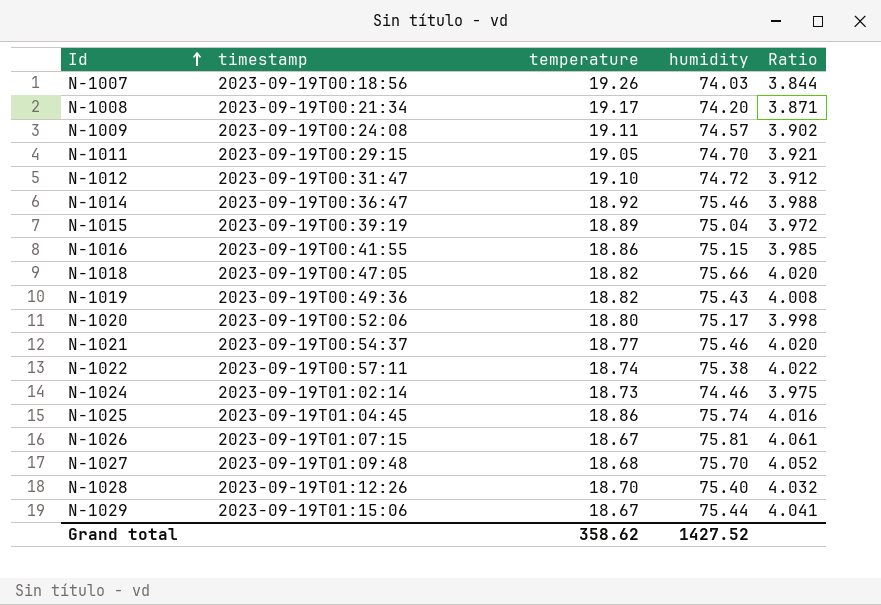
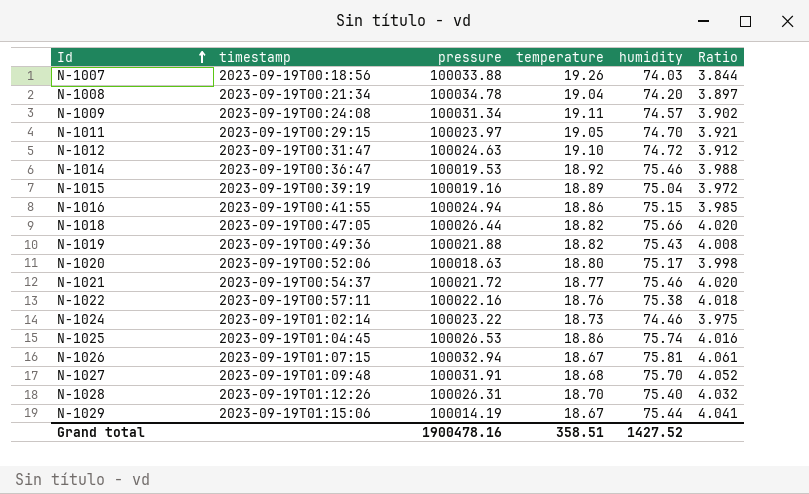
column pressure | position: none -> 3
N-1008 | temperature: 19.17 -> 19.04
N-1008 | Ratio: 3.871 -> 3.897
N-1022 | temperature: 18.74 -> 18.76
N-1022 | Ratio: 4.022 -> 4.018
Grand total | temperature: 358.62 -> 358.51

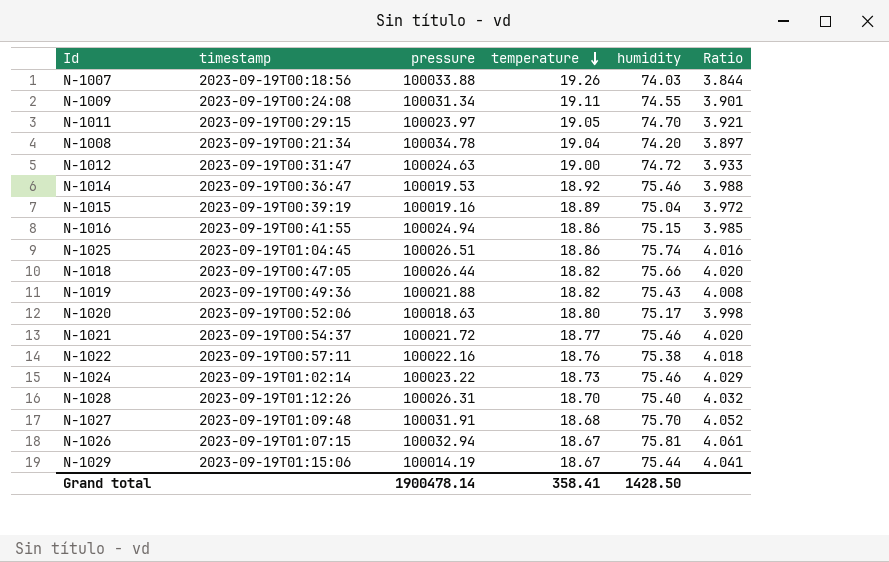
row order: Id ascending -> temperature descending
N-1009 | humidity: 74.57 -> 74.55
N-1009 | Ratio: 3.902 -> 3.901
N-1012 | temperature: 19.10 -> 19.00
N-1012 | Ratio: 3.912 -> 3.933
N-1025 | pressure: 100026.53 -> 100026.51
N-1024 | humidity: 74.46 -> 75.46
N-1024 | Ratio: 3.975 -> 4.029
Grand total | pressure: 1900478.16 -> 1900478.14
Grand total | temperature: 358.51 -> 358.41
Grand total | humidity: 1427.52 -> 1428.50

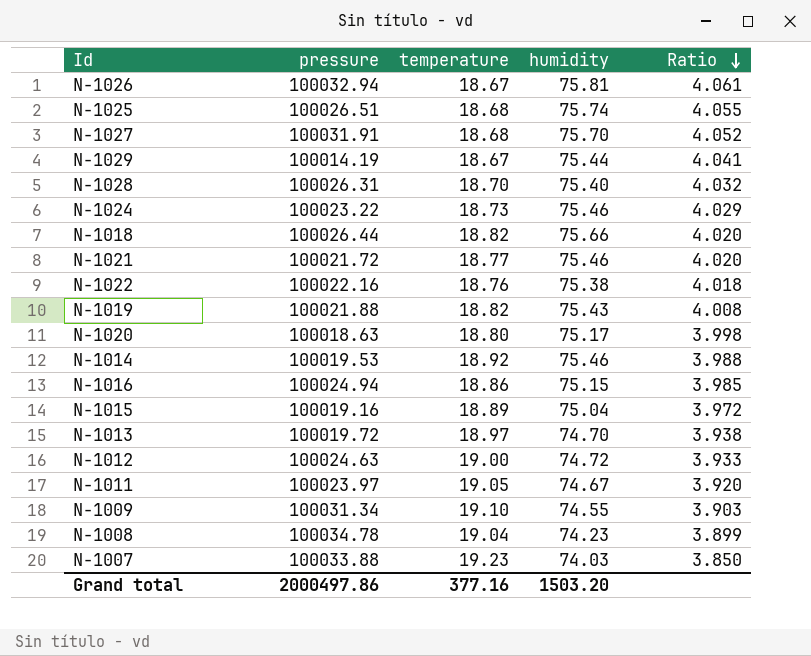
row order: temperature descending -> Ratio descending
column timestamp | position: 2 -> none
N-1025 | temperature: 18.86 -> 18.68
N-1025 | Ratio: 4.016 -> 4.055
row N-1013: none -> 100019.72 | 18.97 | 74.70 | 3.938
N-1011 | humidity: 74.70 -> 74.67
N-1011 | Ratio: 3.921 -> 3.920
N-1009 | temperature: 19.11 -> 19.10
N-1009 | Ratio: 3.901 -> 3.903
N-1008 | humidity: 74.20 -> 74.23
N-1008 | Ratio: 3.897 -> 3.899
N-1007 | temperature: 19.26 -> 19.23
N-1007 | Ratio: 3.844 -> 3.850
Grand total | pressure: 1900478.14 -> 2000497.86
Grand total | temperature: 358.41 -> 377.16
Grand total | humidity: 1428.50 -> 1503.20

